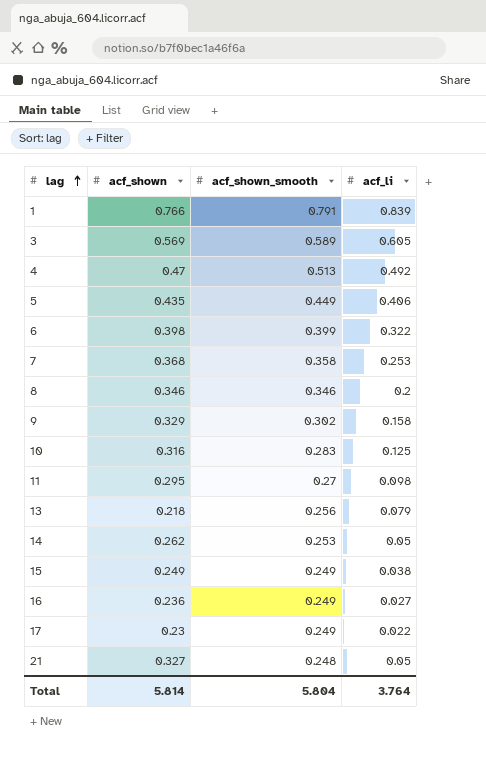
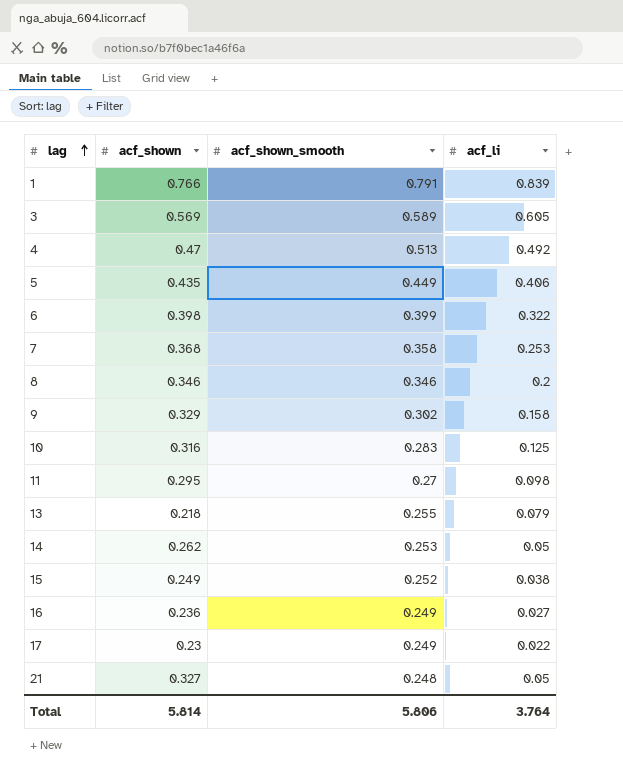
13 | acf_shown_smooth: 0.256 -> 0.255
15 | acf_shown_smooth: 0.249 -> 0.252
Total | acf_shown_smooth: 5.804 -> 5.806

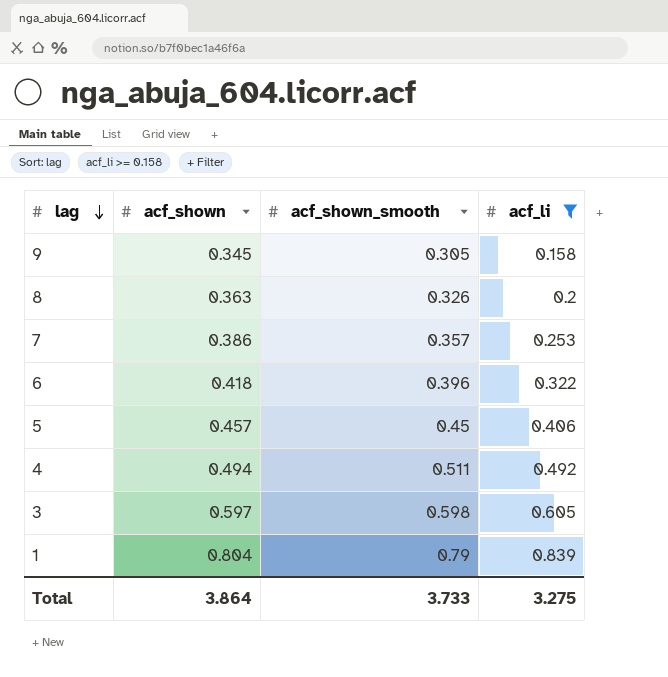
filter: none -> acf_li >= 0.158
row order: lag ascending -> lag descending
9 | acf_shown: 0.329 -> 0.345
9 | acf_shown_smooth: 0.302 -> 0.305
8 | acf_shown: 0.346 -> 0.363
8 | acf_shown_smooth: 0.346 -> 0.326
7 | acf_shown: 0.368 -> 0.386
7 | acf_shown_smooth: 0.358 -> 0.357
6 | acf_shown: 0.398 -> 0.418
6 | acf_shown_smooth: 0.399 -> 0.396
5 | acf_shown: 0.435 -> 0.457
5 | acf_shown_smooth: 0.449 -> 0.45
4 | acf_shown: 0.47 -> 0.494
4 | acf_shown_smooth: 0.513 -> 0.511
3 | acf_shown: 0.569 -> 0.597
3 | acf_shown_smooth: 0.589 -> 0.598
1 | acf_shown: 0.766 -> 0.804
1 | acf_shown_smooth: 0.791 -> 0.79
Total | acf_shown: 5.814 -> 3.864
Total | acf_shown_smooth: 5.806 -> 3.733
Total | acf_li: 3.764 -> 3.275

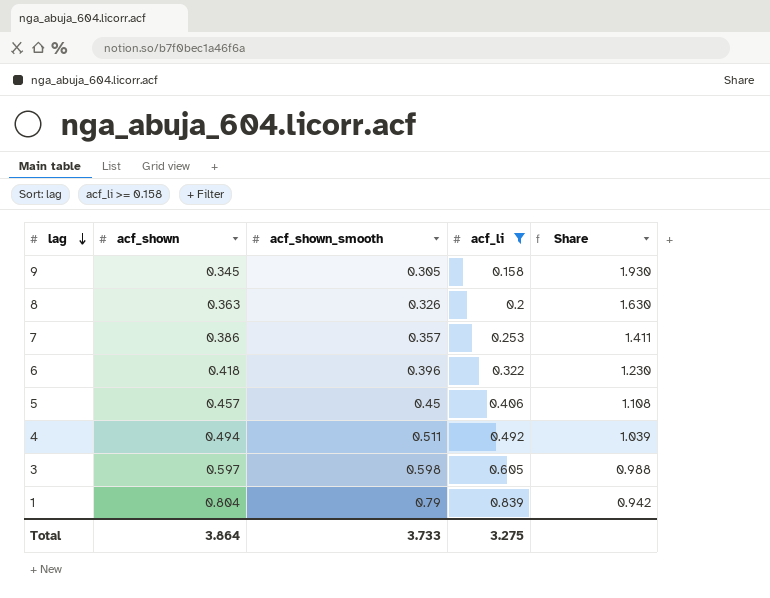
column Share | formula: none -> [acf_shown_smooth] / [acf_li]

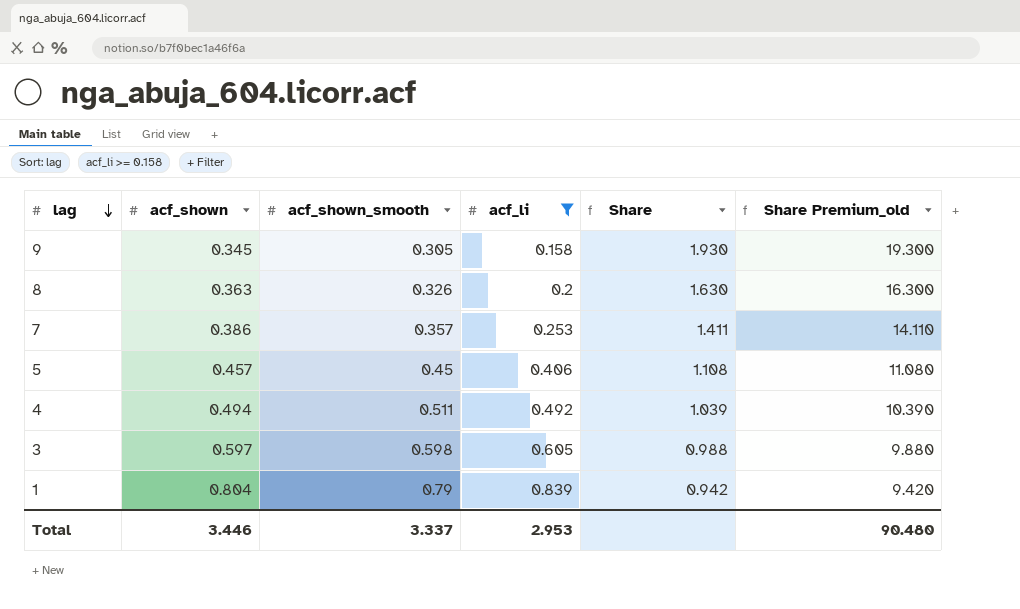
column Share Premium_old | formula: none -> [Share] * 10
row 6: 0.418 | 0.396 | 0.322 | 1.230 -> none
Total | acf_shown: 3.864 -> 3.446
Total | acf_shown_smooth: 3.733 -> 3.337
Total | acf_li: 3.275 -> 2.953

